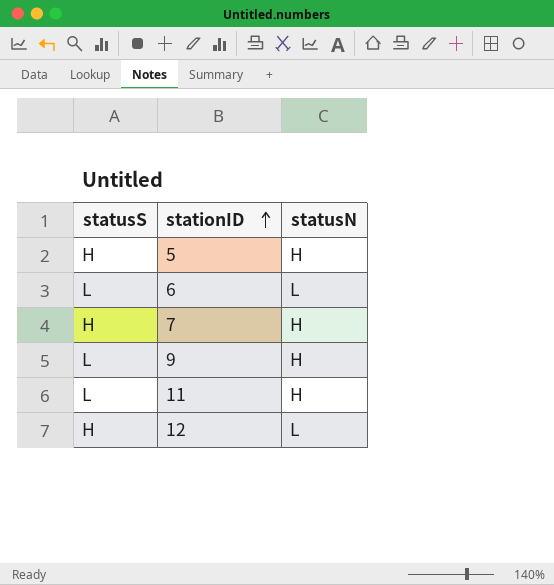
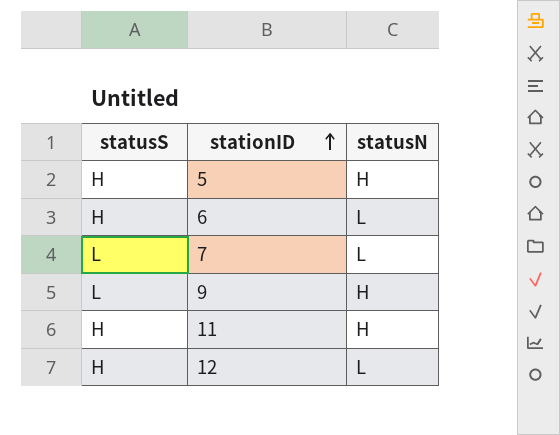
6 | statusS: L -> H
7 | statusS: H -> L
7 | statusN: H -> L
11 | statusS: L -> H

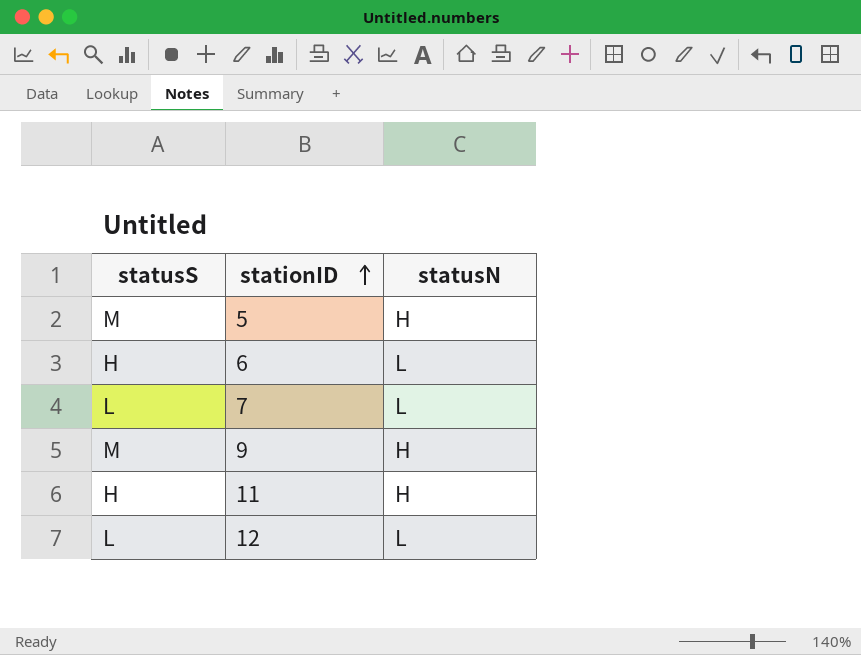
5 | statusS: H -> M
9 | statusS: L -> M
12 | statusS: H -> L

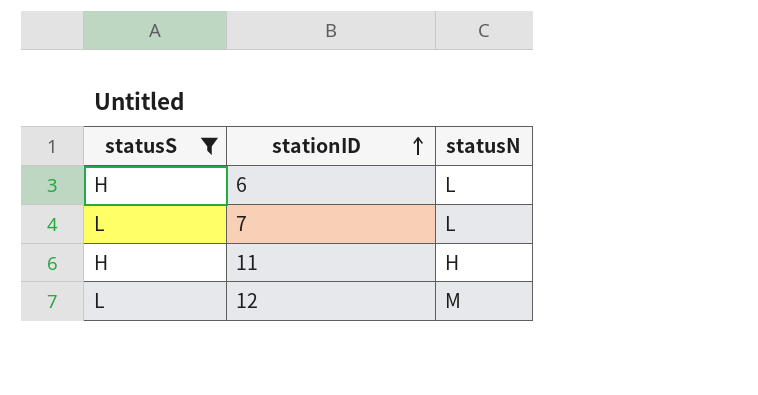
filter: none -> statusS != M
12 | statusN: L -> M

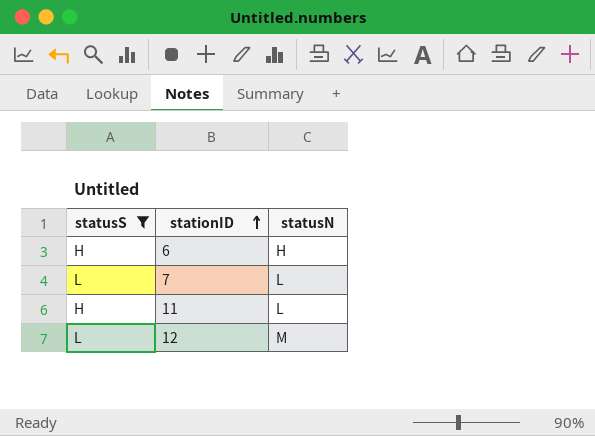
6 | statusN: L -> H
11 | statusN: H -> L

